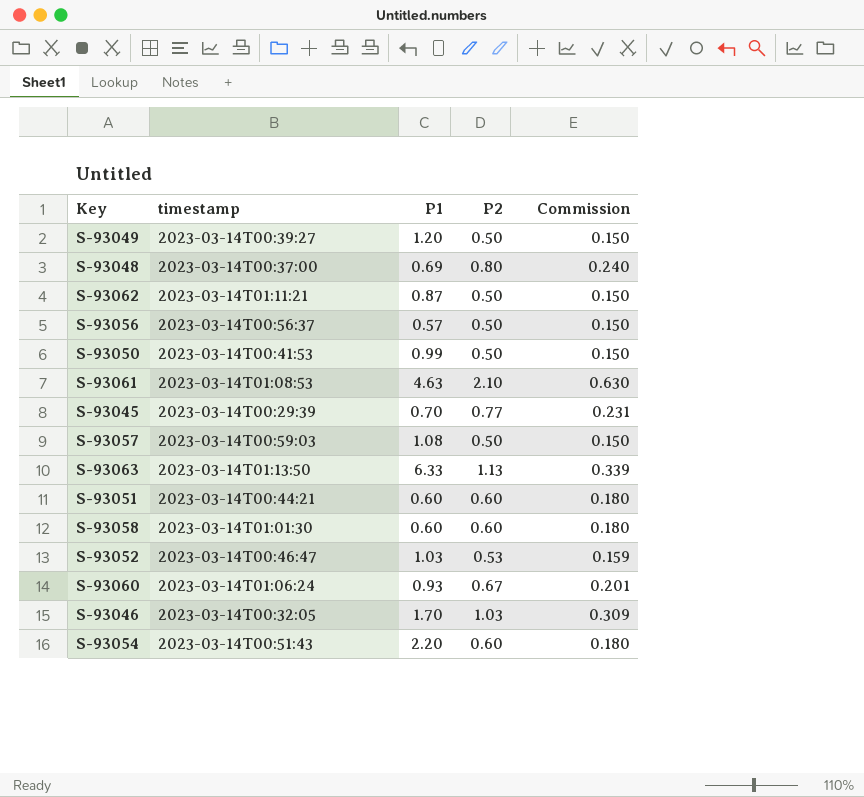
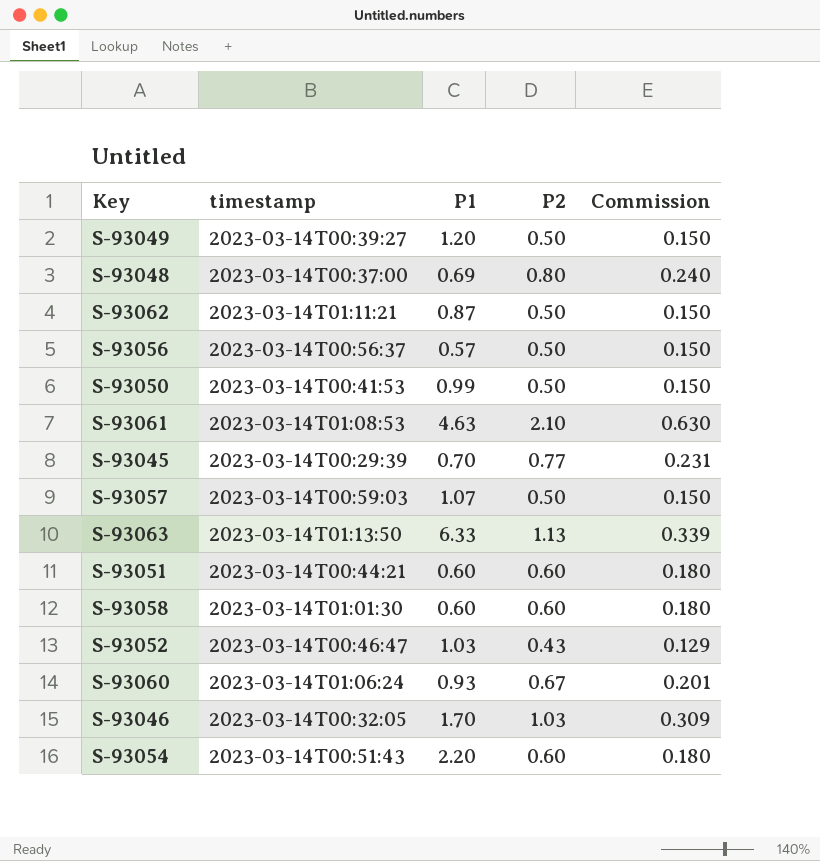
S-93057 | P1: 1.08 -> 1.07
S-93052 | P2: 0.53 -> 0.43
S-93052 | Commission: 0.159 -> 0.129

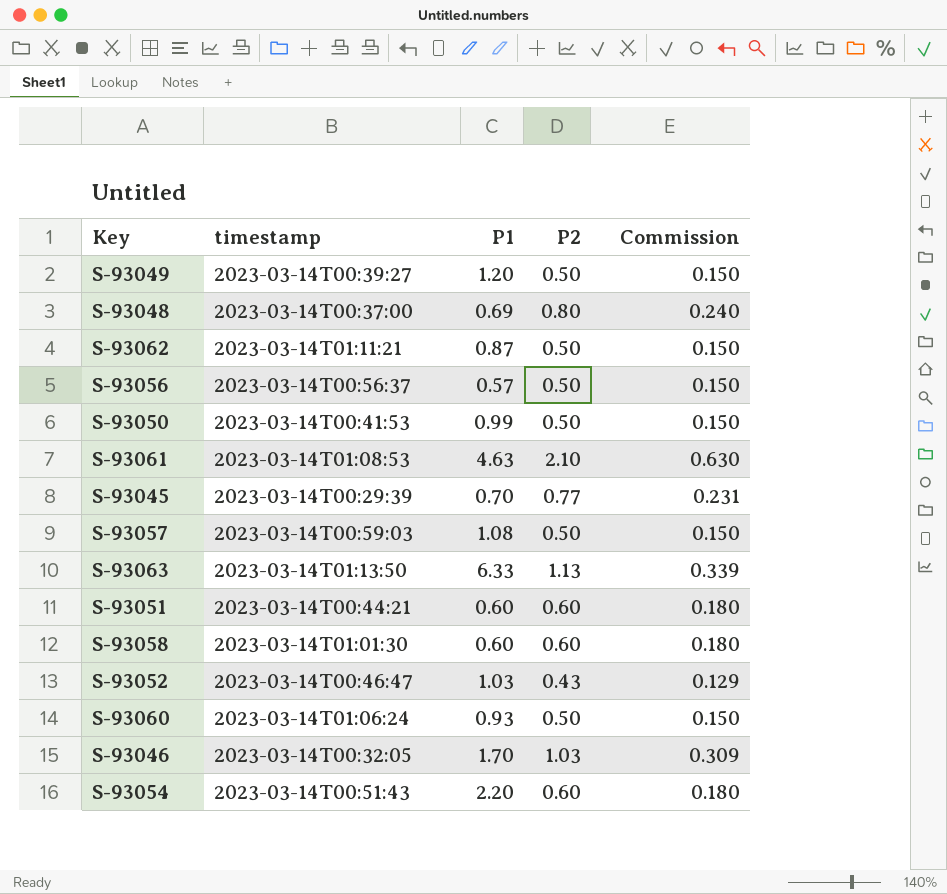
S-93057 | P1: 1.07 -> 1.08
S-93060 | P2: 0.67 -> 0.50
S-93060 | Commission: 0.201 -> 0.150

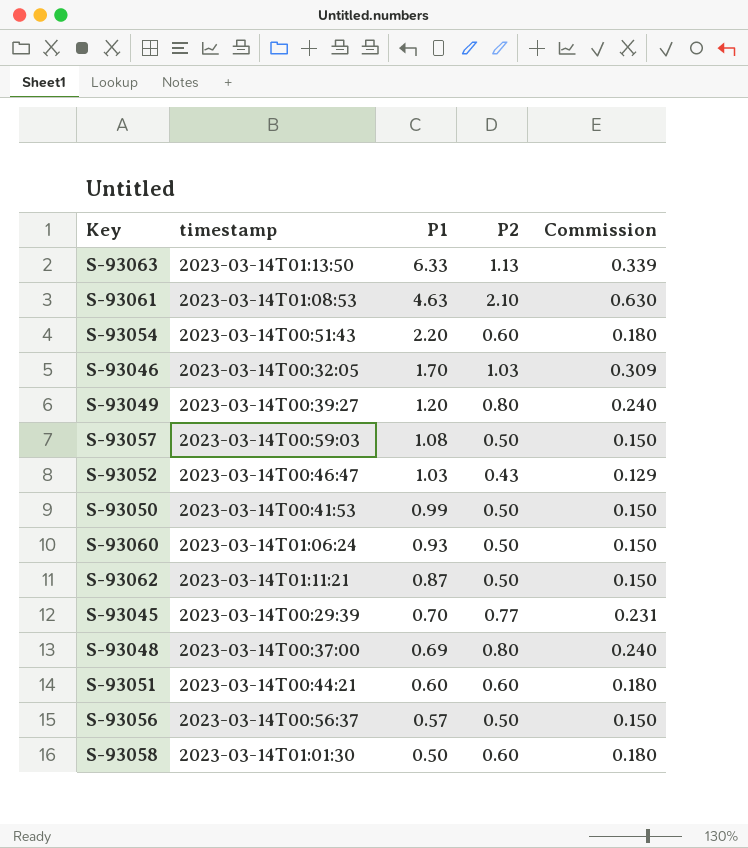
row order: none -> P1 descending
S-93049 | P2: 0.50 -> 0.80
S-93049 | Commission: 0.150 -> 0.240
S-93058 | P1: 0.60 -> 0.50

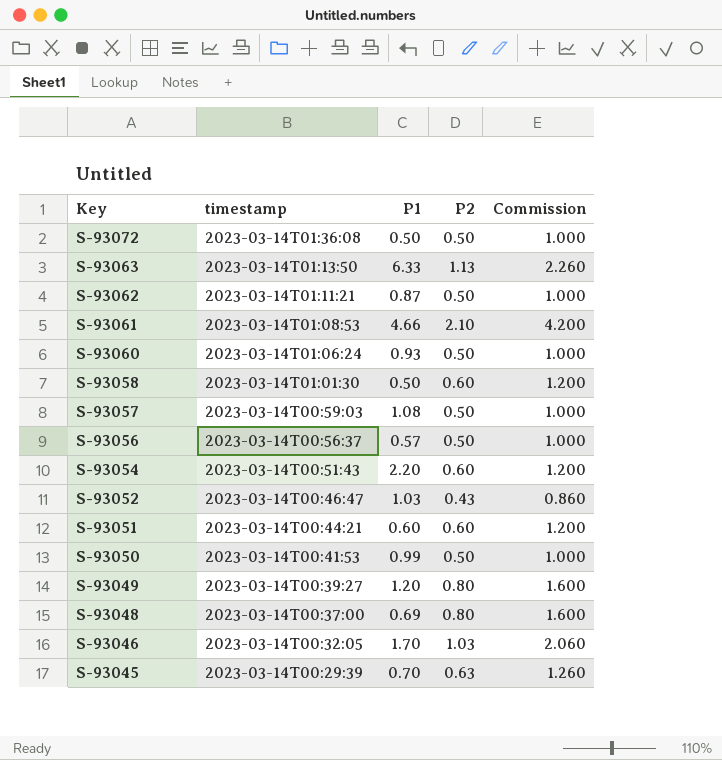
row order: P1 descending -> Key descending
column Commission | formula: [P2] * 0.3 -> [P2] * 2
row S-93072: none -> 2023-03-14T01:36:08 | 0.50 | 0.50 | 1.000
S-93061 | P1: 4.63 -> 4.66
S-93045 | P2: 0.77 -> 0.63

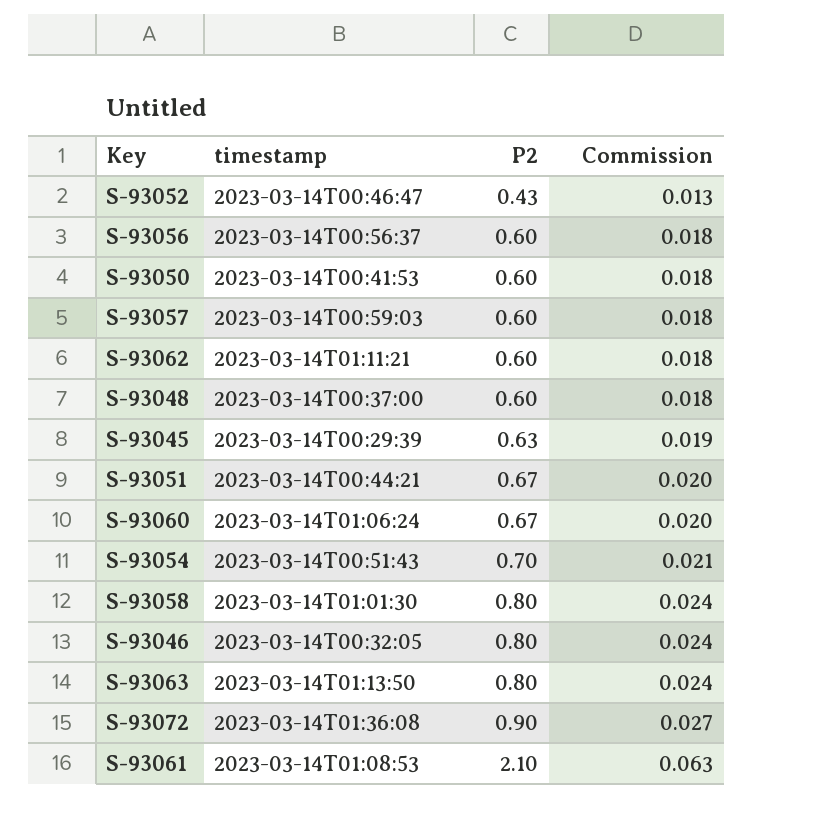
row order: Key descending -> P2 ascending
column P1 | position: 3 -> none
column Commission | formula: [P2] * 2 -> [P2] * 0.03
row S-93049: 2023-03-14T00:39:27 | 1.20 | 0.80 | 1.600 -> none
S-93056 | P2: 0.50 -> 0.60
S-93050 | P2: 0.50 -> 0.60
S-93057 | P2: 0.50 -> 0.60
S-93062 | P2: 0.50 -> 0.60
S-93048 | P2: 0.80 -> 0.60
S-93051 | P2: 0.60 -> 0.67
S-93060 | P2: 0.50 -> 0.67
S-93054 | P2: 0.60 -> 0.70
S-93058 | P2: 0.60 -> 0.80
S-93046 | P2: 1.03 -> 0.80
S-93063 | P2: 1.13 -> 0.80
S-93072 | P2: 0.50 -> 0.90

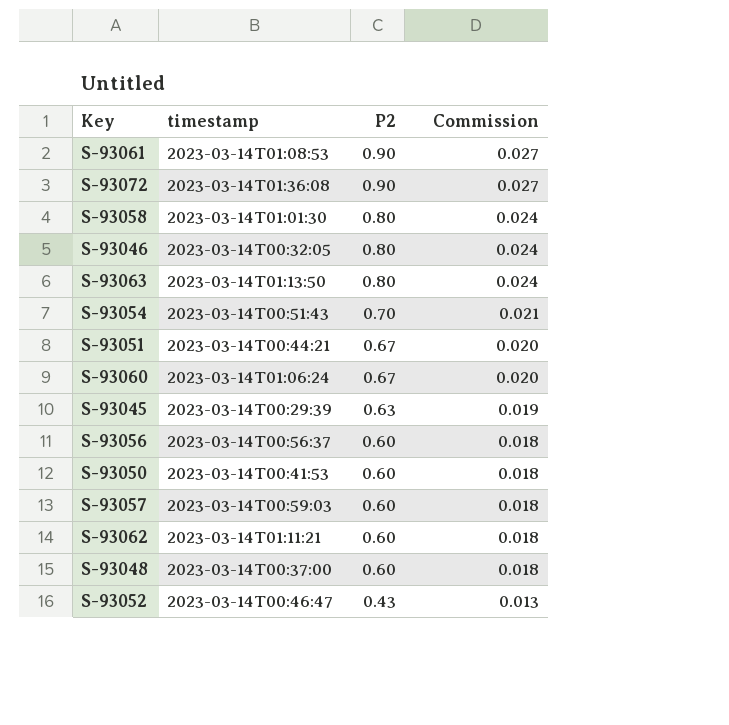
row order: P2 ascending -> P2 descending
S-93061 | P2: 2.10 -> 0.90
S-93061 | Commission: 0.063 -> 0.027

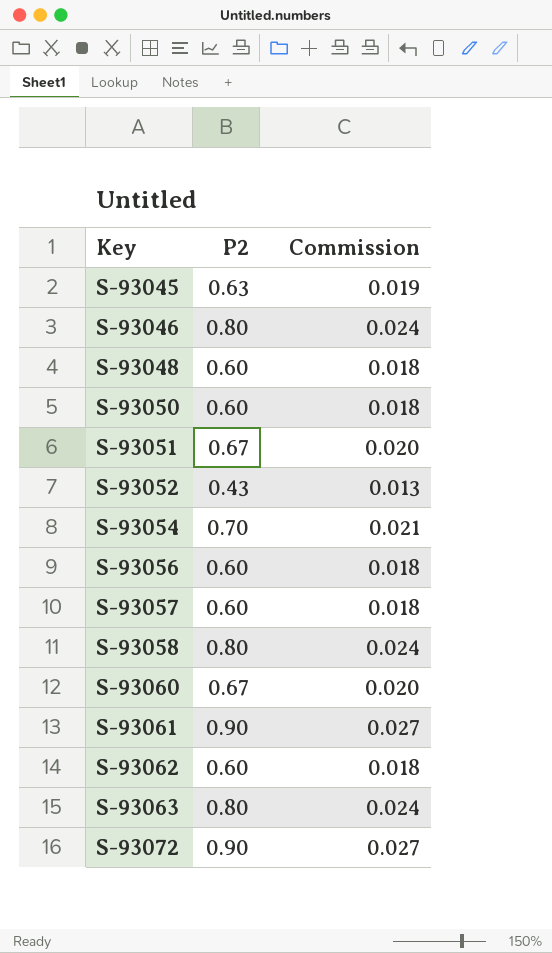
row order: P2 descending -> Key ascending
column timestamp | position: 2 -> none

